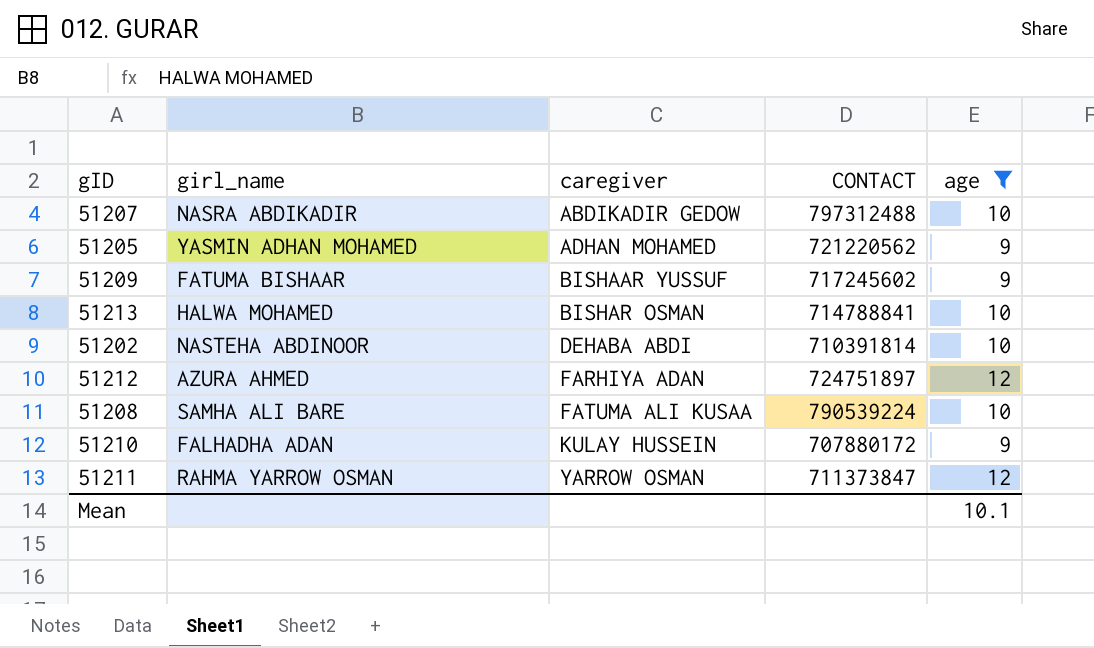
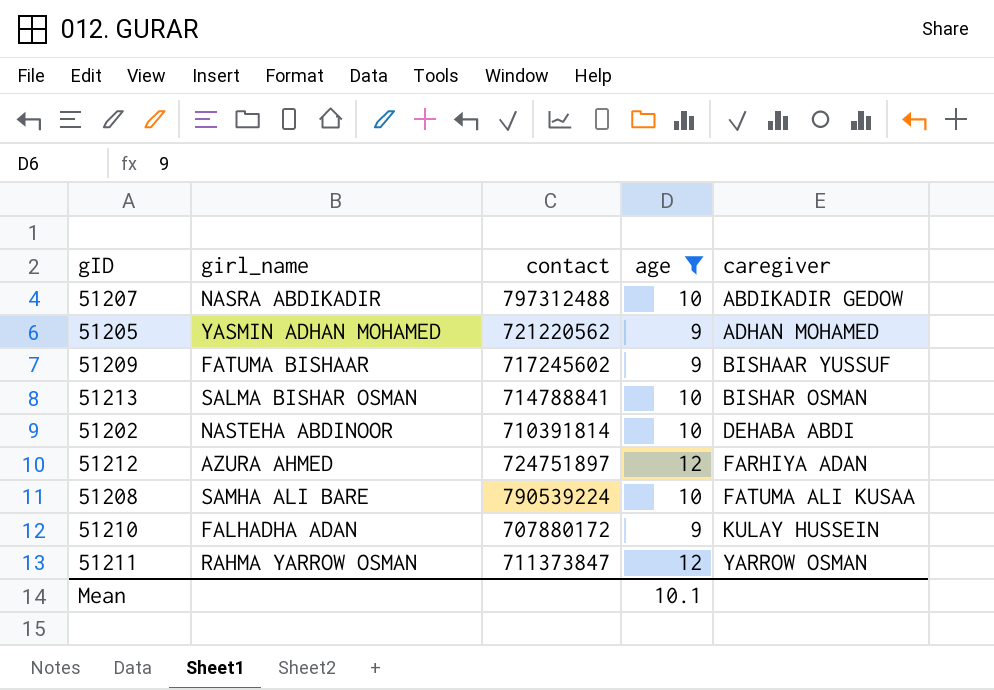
column name: CONTACT -> contact
column caregiver | position: 3 -> 5
51213 | girl_name: HALWA MOHAMED -> SALMA BISHAR OSMAN

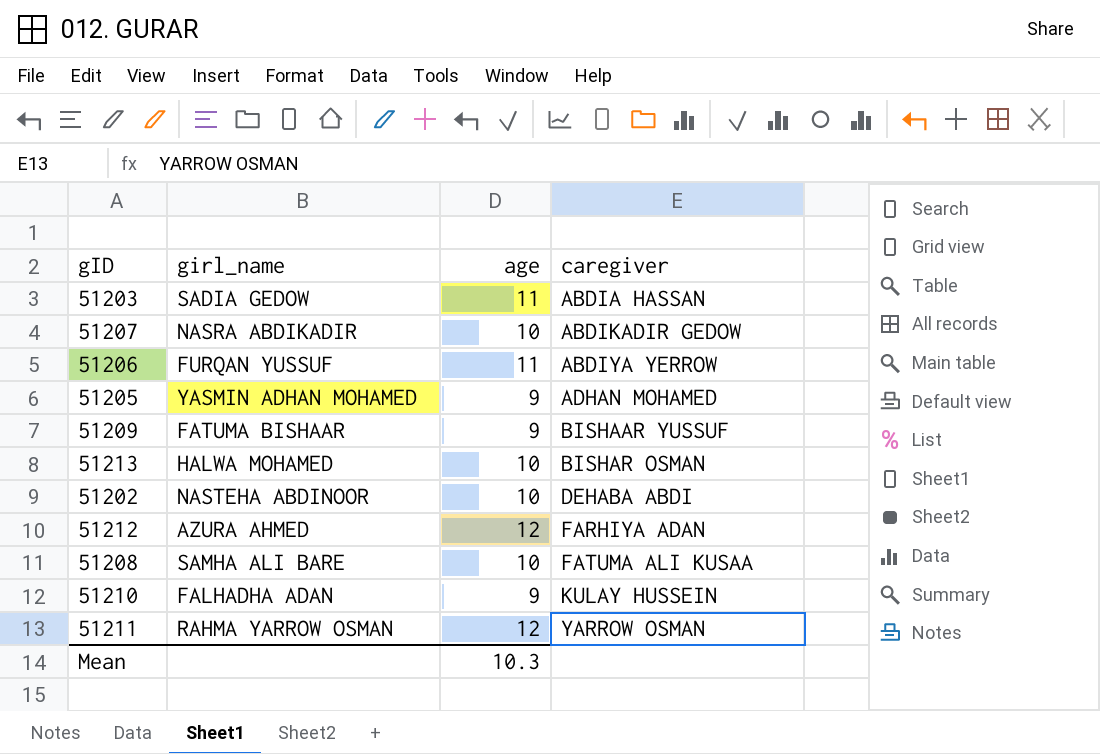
filter: age != 11 -> none
column contact | position: 3 -> none
51213 | girl_name: SALMA BISHAR OSMAN -> HALWA MOHAMED
Mean | age: 10.1 -> 10.3

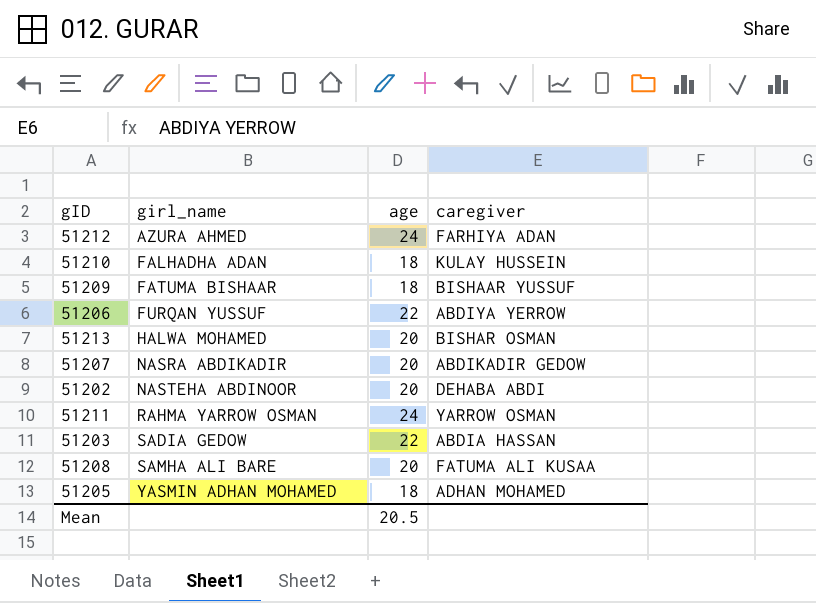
row order: caregiver ascending -> girl_name ascending
51212 | age: 12 -> 24
51210 | age: 9 -> 18
51209 | age: 9 -> 18
51206 | age: 11 -> 22
51213 | age: 10 -> 20
51207 | age: 10 -> 20
51202 | age: 10 -> 20
51211 | age: 12 -> 24
51203 | age: 11 -> 22
51208 | age: 10 -> 20
51205 | age: 9 -> 18
Mean | age: 10.3 -> 20.5

